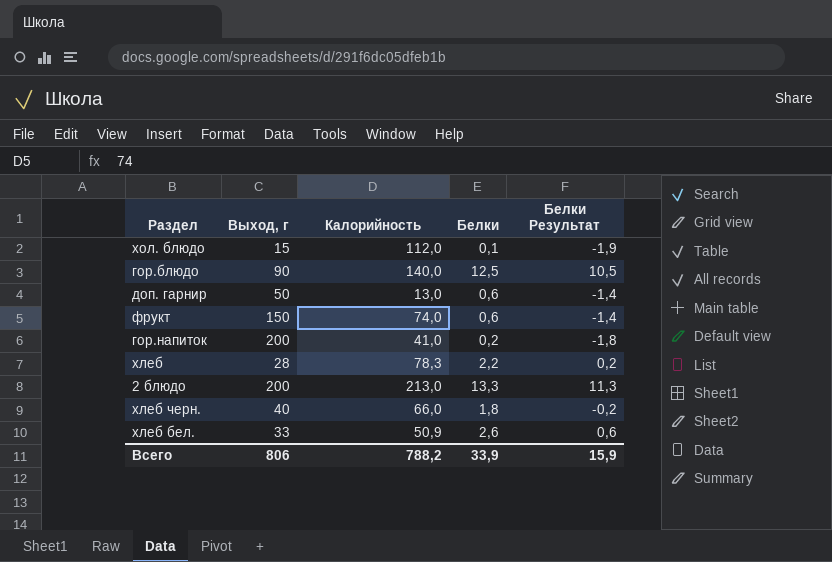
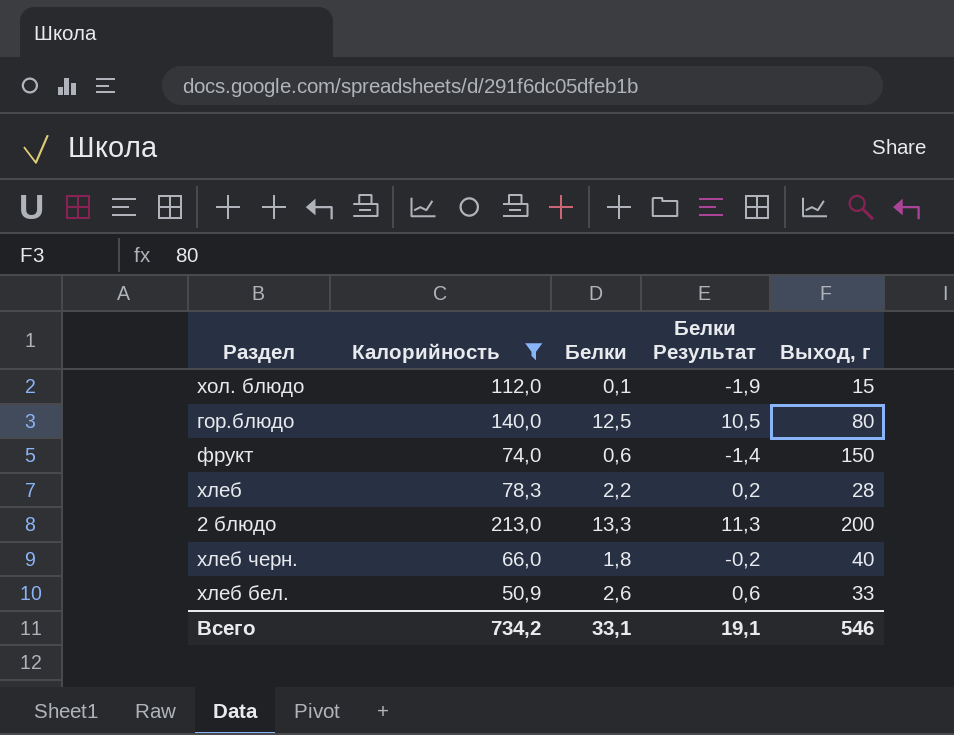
filter: none -> Калорийность >= 50,9
column Выход, г | position: 2 -> 5
гор.блюдо | Выход, г: 90 -> 80
Всего | Калорийность: 788,2 -> 734,2
Всего | Белки: 33,9 -> 33,1
Всего | Белки Результат: 15,9 -> 19,1
Всего | Выход, г: 806 -> 546

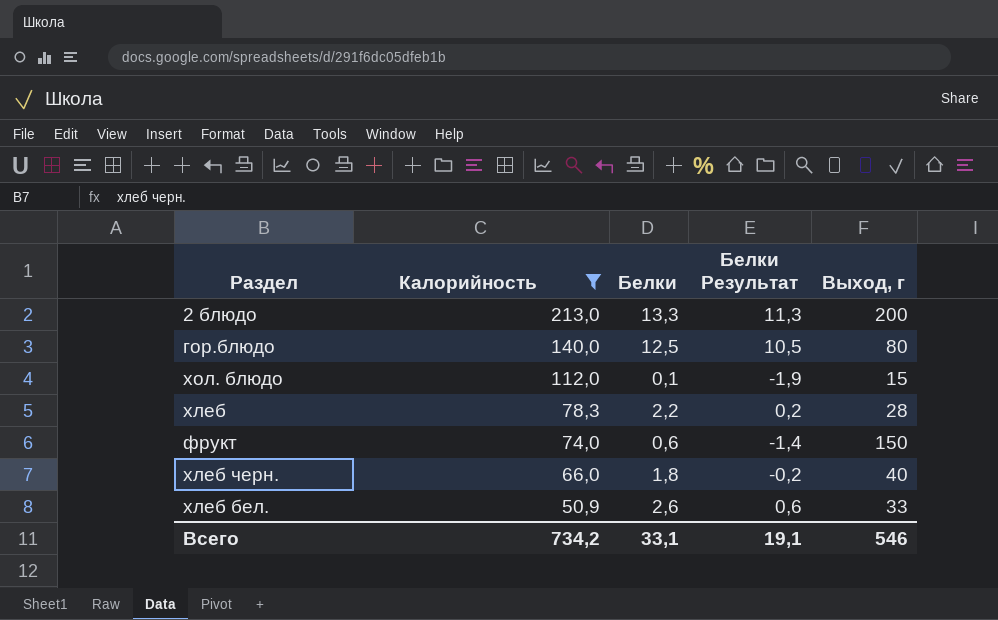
row order: none -> Калорийность descending

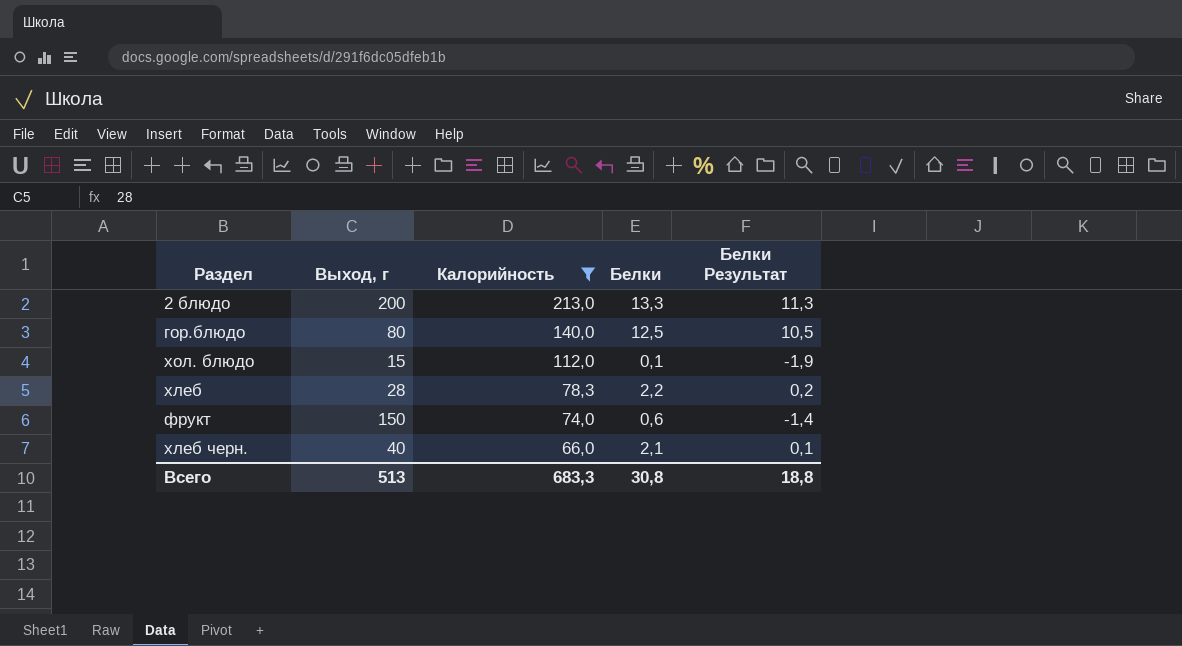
column Выход, г | position: 5 -> 2
row хлеб бел.: 50,9 | 2,6 | 0,6 | 33 -> none
хлеб черн. | Белки: 1,8 -> 2,1
хлеб черн. | Белки Результат: -0,2 -> 0,1
Всего | Выход, г: 546 -> 513
Всего | Калорийность: 734,2 -> 683,3
Всего | Белки: 33,1 -> 30,8
Всего | Белки Результат: 19,1 -> 18,8

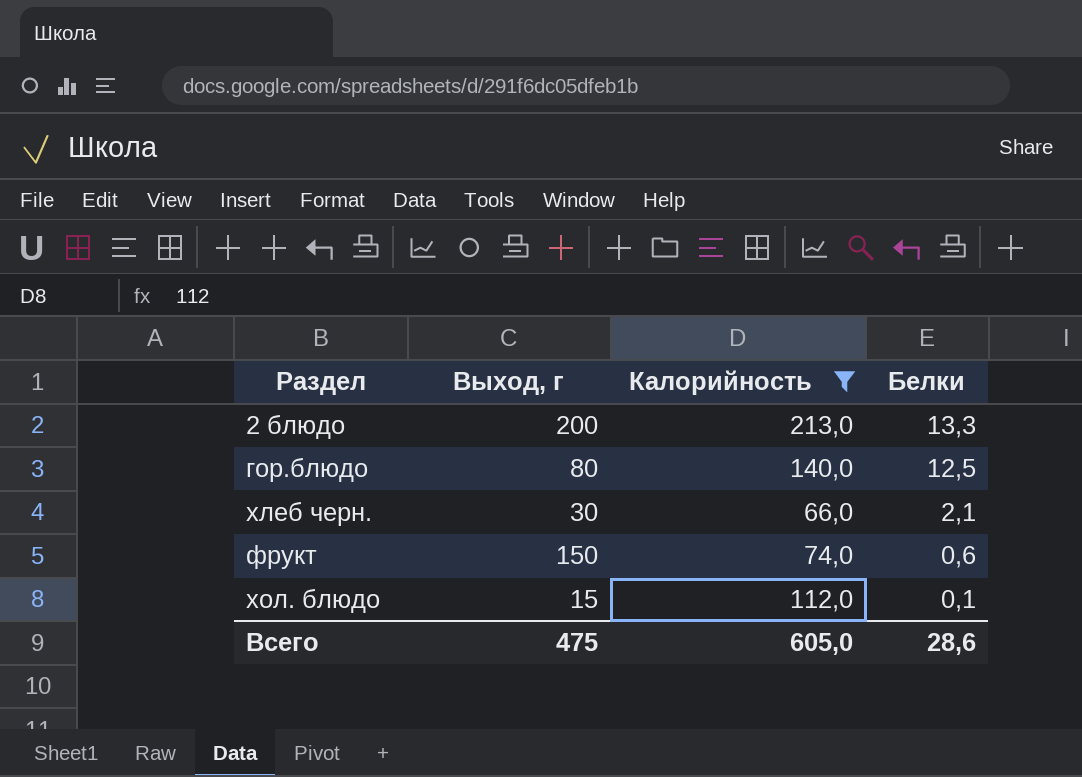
row order: Калорийность descending -> Белки descending
column Белки Результат | formula: [Белки] - 2 -> none
row хлеб: 28 | 78,3 | 2,2 | 0,2 -> none
хлеб черн. | Выход, г: 40 -> 30
Всего | Выход, г: 513 -> 475
Всего | Калорийность: 683,3 -> 605,0
Всего | Белки: 30,8 -> 28,6

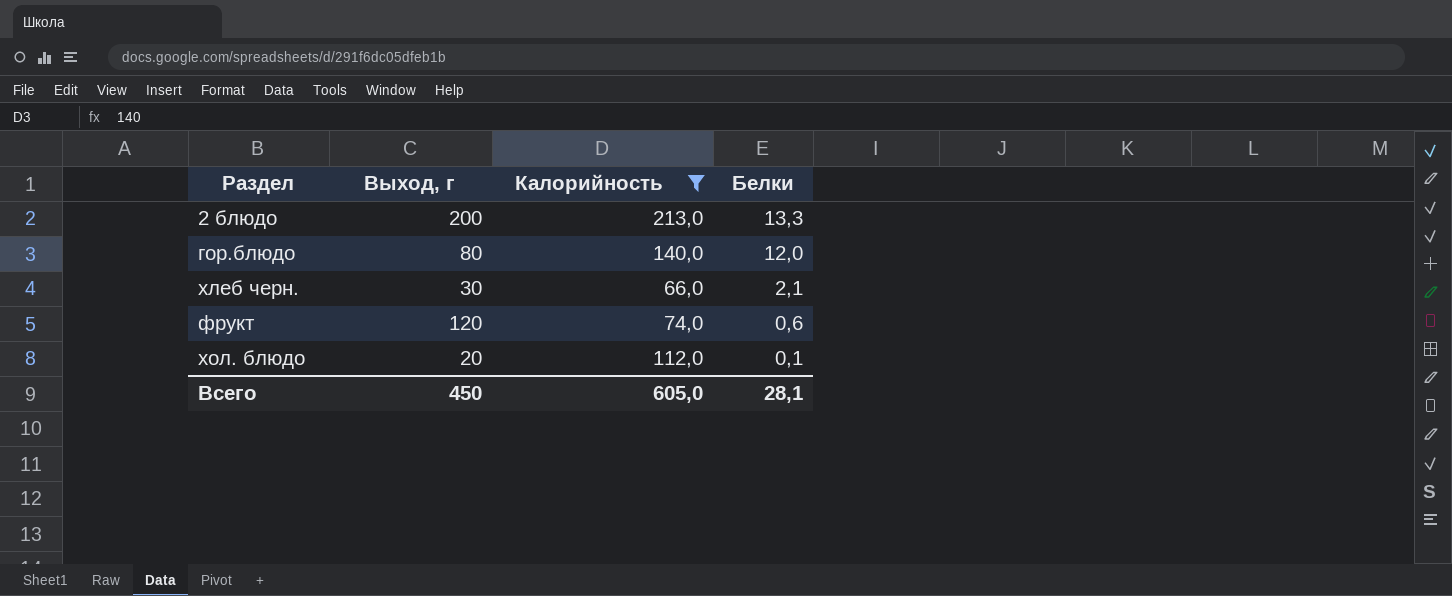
гор.блюдо | Белки: 12,5 -> 12,0
фрукт | Выход, г: 150 -> 120
хол. блюдо | Выход, г: 15 -> 20
Всего | Выход, г: 475 -> 450
Всего | Белки: 28,6 -> 28,1

